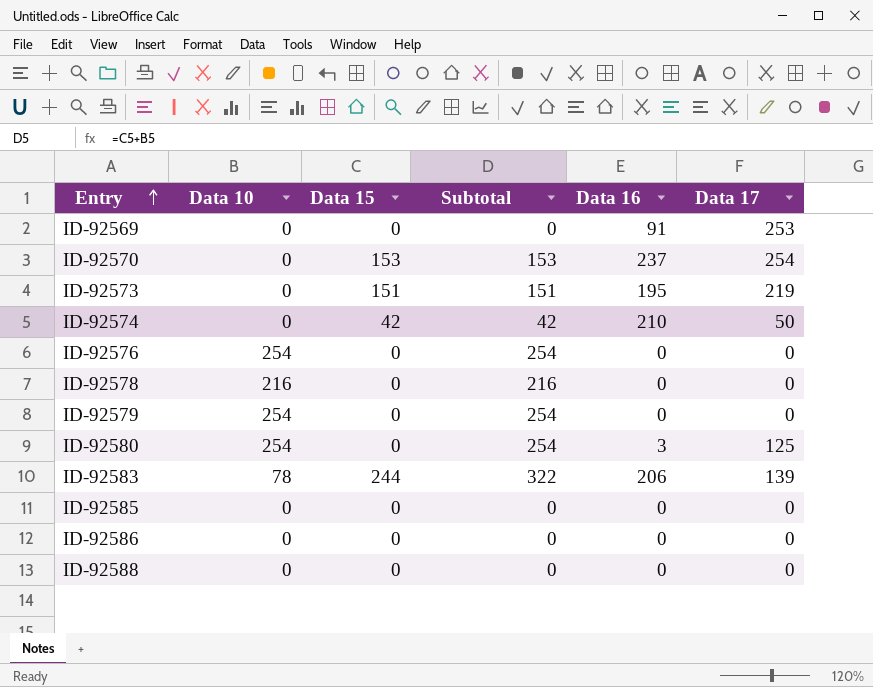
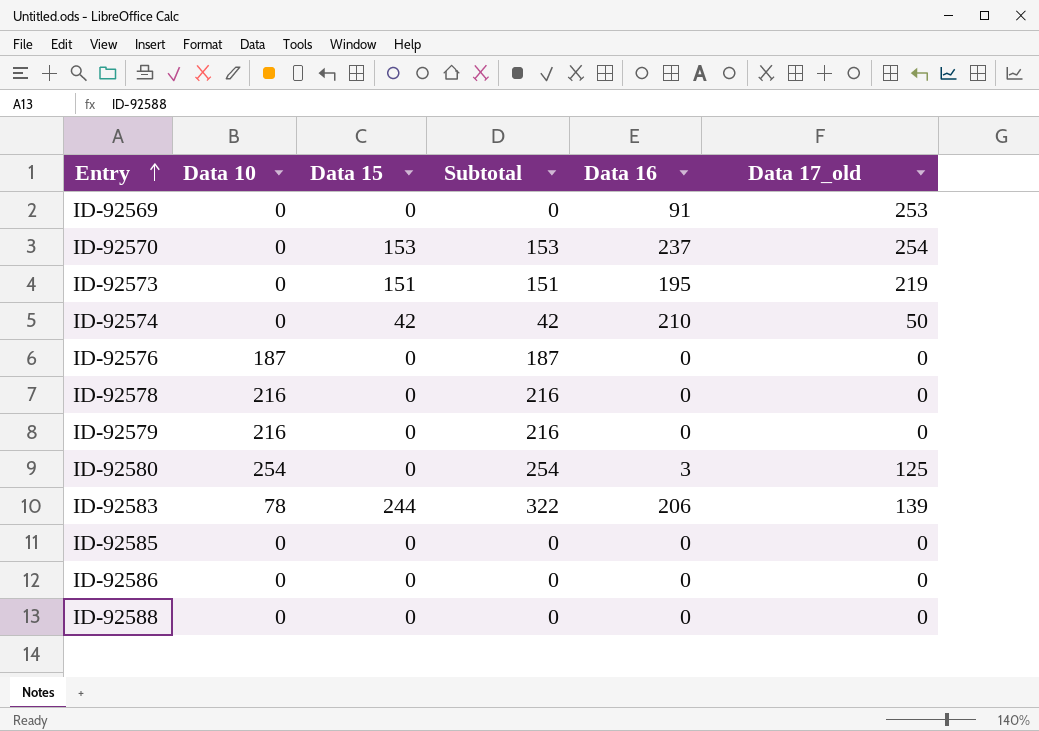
column name: Data 17 -> Data 17_old
ID-92576 | Data 10: 254 -> 187
ID-92576 | Subtotal: 254 -> 187
ID-92579 | Data 10: 254 -> 216
ID-92579 | Subtotal: 254 -> 216

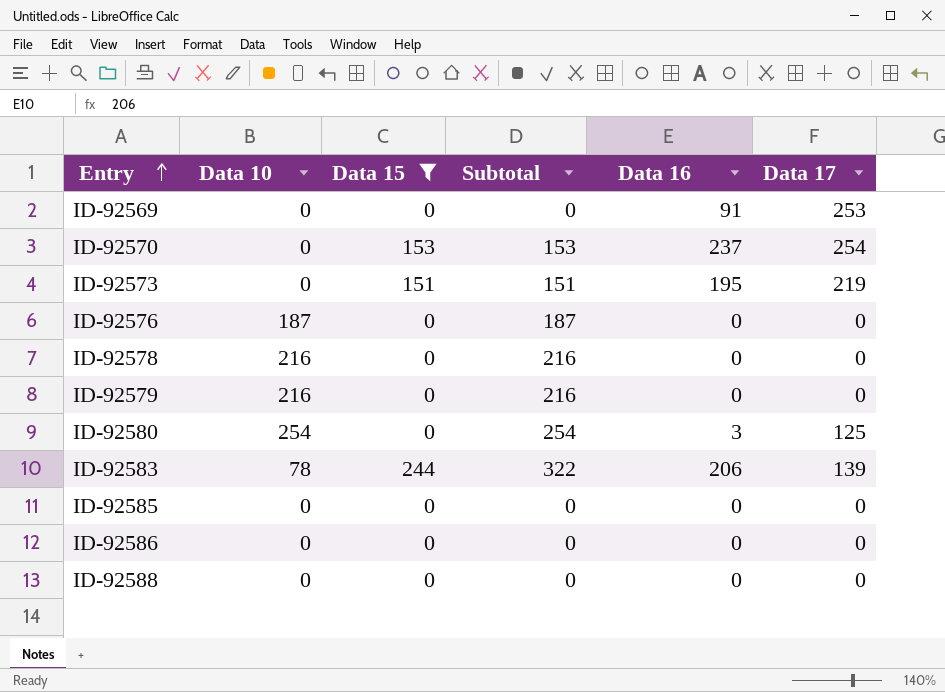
filter: none -> Data 15 != 42
column name: Data 17_old -> Data 17

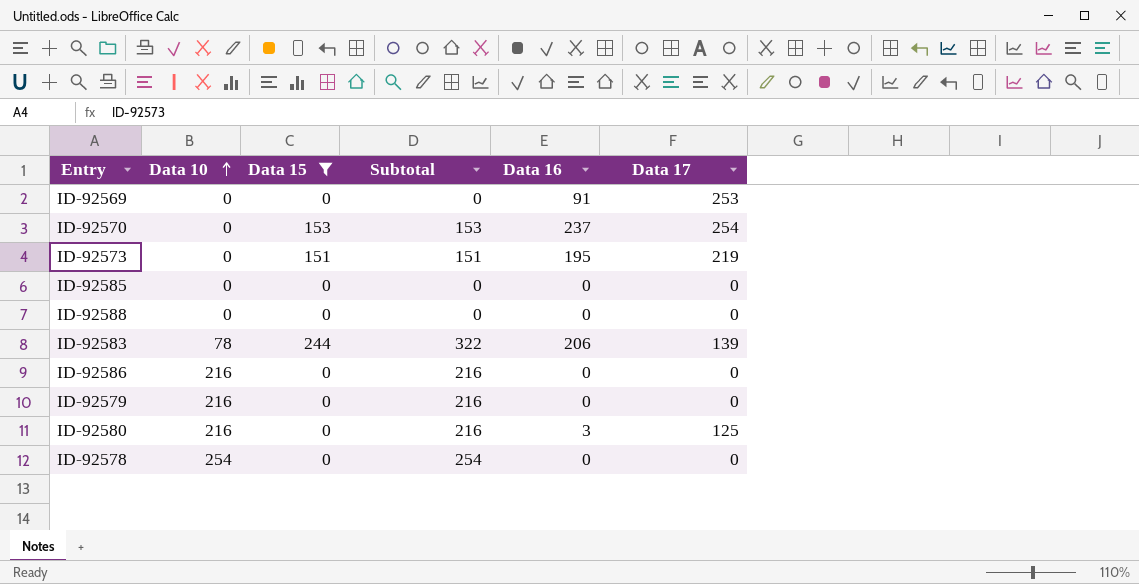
row order: Entry ascending -> Data 10 ascending
row ID-92576: 187 | 0 | 187 | 0 | 0 -> none
ID-92586 | Data 10: 0 -> 216
ID-92586 | Subtotal: 0 -> 216
ID-92580 | Data 10: 254 -> 216
ID-92580 | Subtotal: 254 -> 216
ID-92578 | Data 10: 216 -> 254
ID-92578 | Subtotal: 216 -> 254

